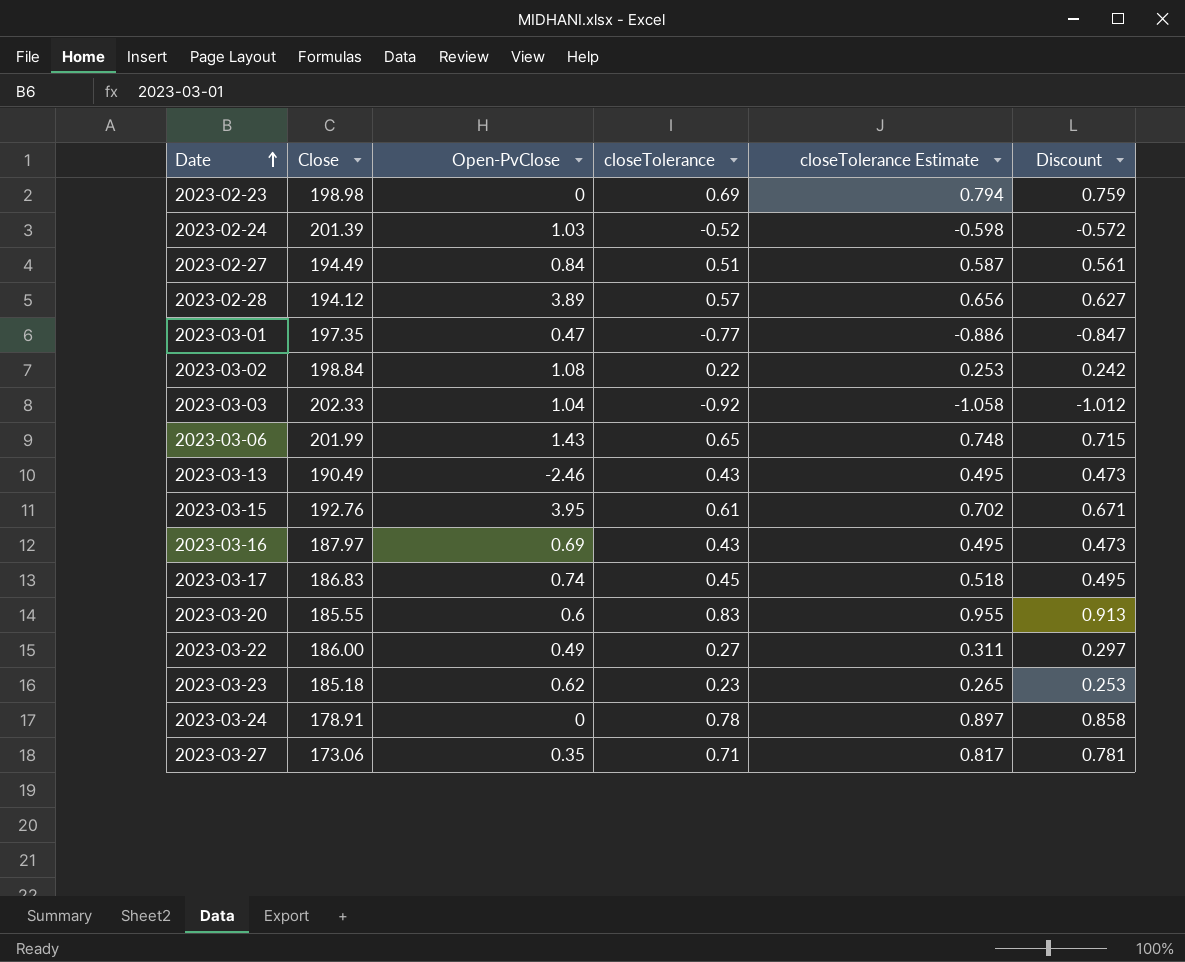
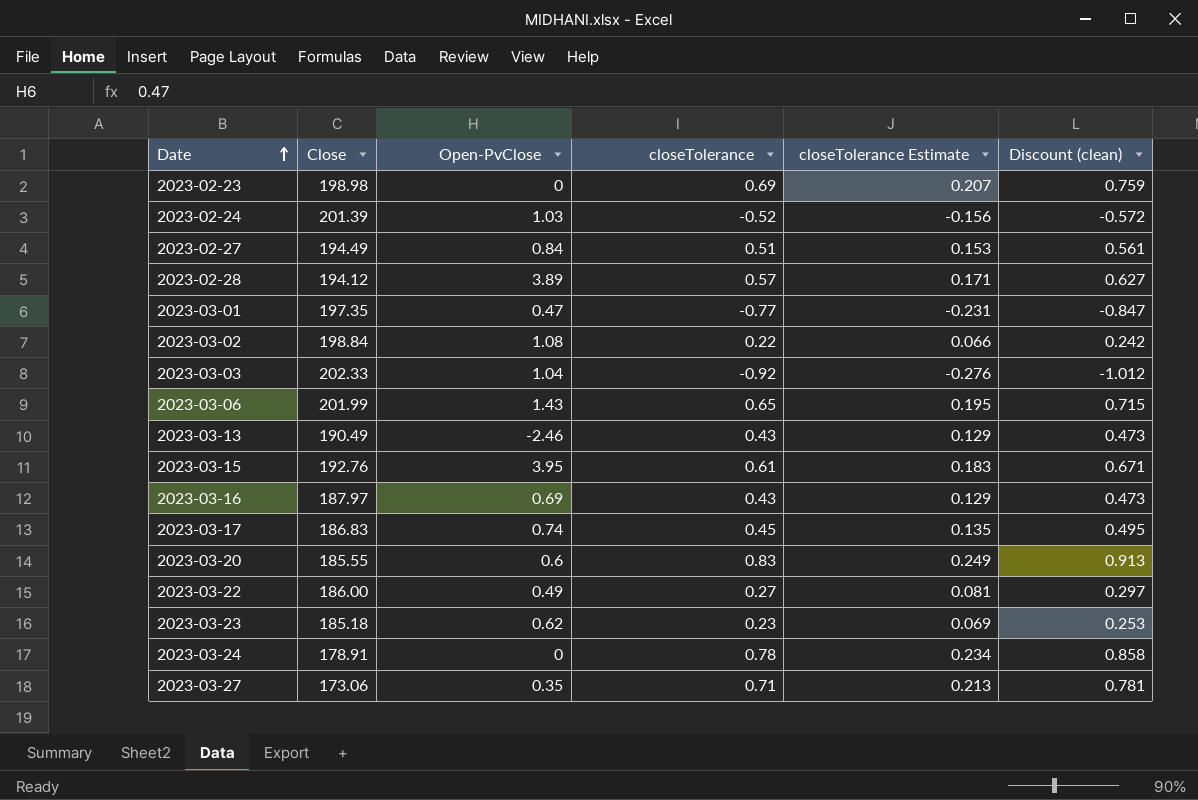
column closeTolerance Estimate | formula: [closeTolerance] * 1.15 -> [closeTolerance] * 0.3
column name: Discount -> Discount (clean)

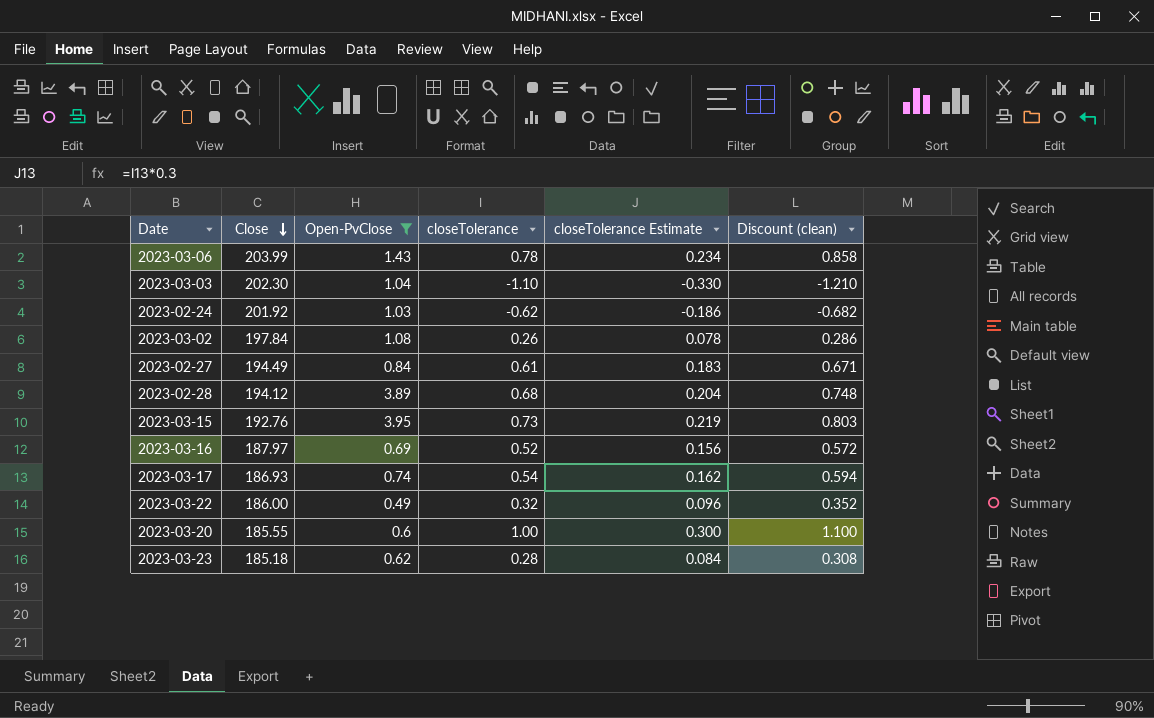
filter: none -> Open-PvClose >= 0.49
row order: Date ascending -> Close descending
2023-03-06 | Close: 201.99 -> 203.99
2023-03-06 | closeTolerance: 0.65 -> 0.78
2023-03-06 | closeTolerance Estimate: 0.195 -> 0.234
2023-03-06 | Discount (clean): 0.715 -> 0.858
2023-03-03 | Close: 202.33 -> 202.30
2023-03-03 | closeTolerance: -0.92 -> -1.10
2023-03-03 | closeTolerance Estimate: -0.276 -> -0.330
2023-03-03 | Discount (clean): -1.012 -> -1.210
2023-02-24 | Close: 201.39 -> 201.92
2023-02-24 | closeTolerance: -0.52 -> -0.62
2023-02-24 | closeTolerance Estimate: -0.156 -> -0.186
2023-02-24 | Discount (clean): -0.572 -> -0.682
2023-03-02 | Close: 198.84 -> 197.84
2023-03-02 | closeTolerance: 0.22 -> 0.26
2023-03-02 | closeTolerance Estimate: 0.066 -> 0.078
2023-03-02 | Discount (clean): 0.242 -> 0.286
2023-02-27 | closeTolerance: 0.51 -> 0.61
2023-02-27 | closeTolerance Estimate: 0.153 -> 0.183
2023-02-27 | Discount (clean): 0.561 -> 0.671
2023-02-28 | closeTolerance: 0.57 -> 0.68
2023-02-28 | closeTolerance Estimate: 0.171 -> 0.204
2023-02-28 | Discount (clean): 0.627 -> 0.748
2023-03-15 | closeTolerance: 0.61 -> 0.73
2023-03-15 | closeTolerance Estimate: 0.183 -> 0.219
2023-03-15 | Discount (clean): 0.671 -> 0.803
2023-03-16 | closeTolerance: 0.43 -> 0.52
2023-03-16 | closeTolerance Estimate: 0.129 -> 0.156
2023-03-16 | Discount (clean): 0.473 -> 0.572
2023-03-17 | Close: 186.83 -> 186.93
2023-03-17 | closeTolerance: 0.45 -> 0.54
2023-03-17 | closeTolerance Estimate: 0.135 -> 0.162
2023-03-17 | Discount (clean): 0.495 -> 0.594
2023-03-22 | closeTolerance: 0.27 -> 0.32
2023-03-22 | closeTolerance Estimate: 0.081 -> 0.096
2023-03-22 | Discount (clean): 0.297 -> 0.352
2023-03-20 | closeTolerance: 0.83 -> 1.00
2023-03-20 | closeTolerance Estimate: 0.249 -> 0.300
2023-03-20 | Discount (clean): 0.913 -> 1.100
2023-03-23 | closeTolerance: 0.23 -> 0.28
2023-03-23 | closeTolerance Estimate: 0.069 -> 0.084
2023-03-23 | Discount (clean): 0.253 -> 0.308

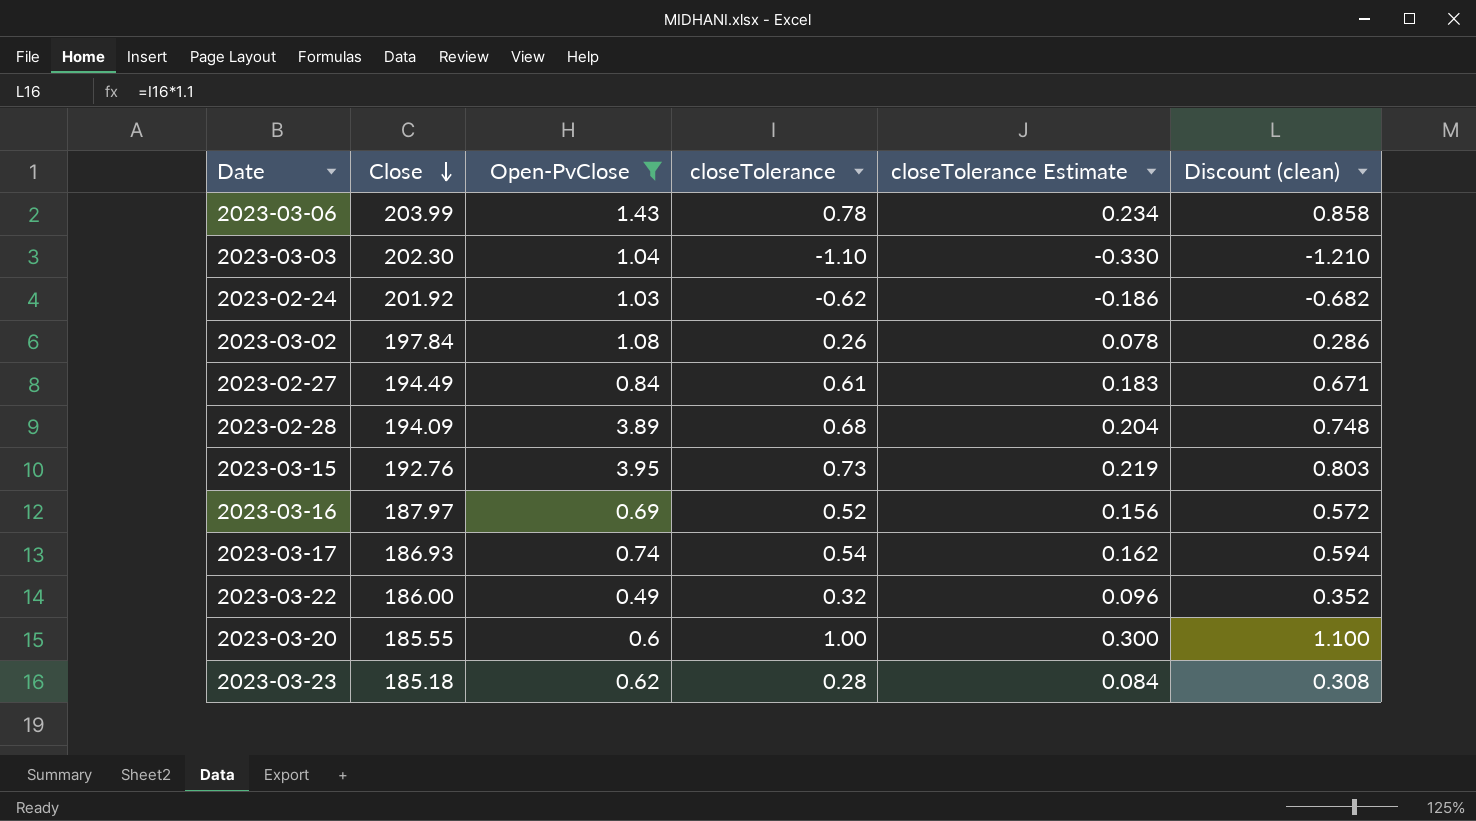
2023-02-28 | Close: 194.12 -> 194.09

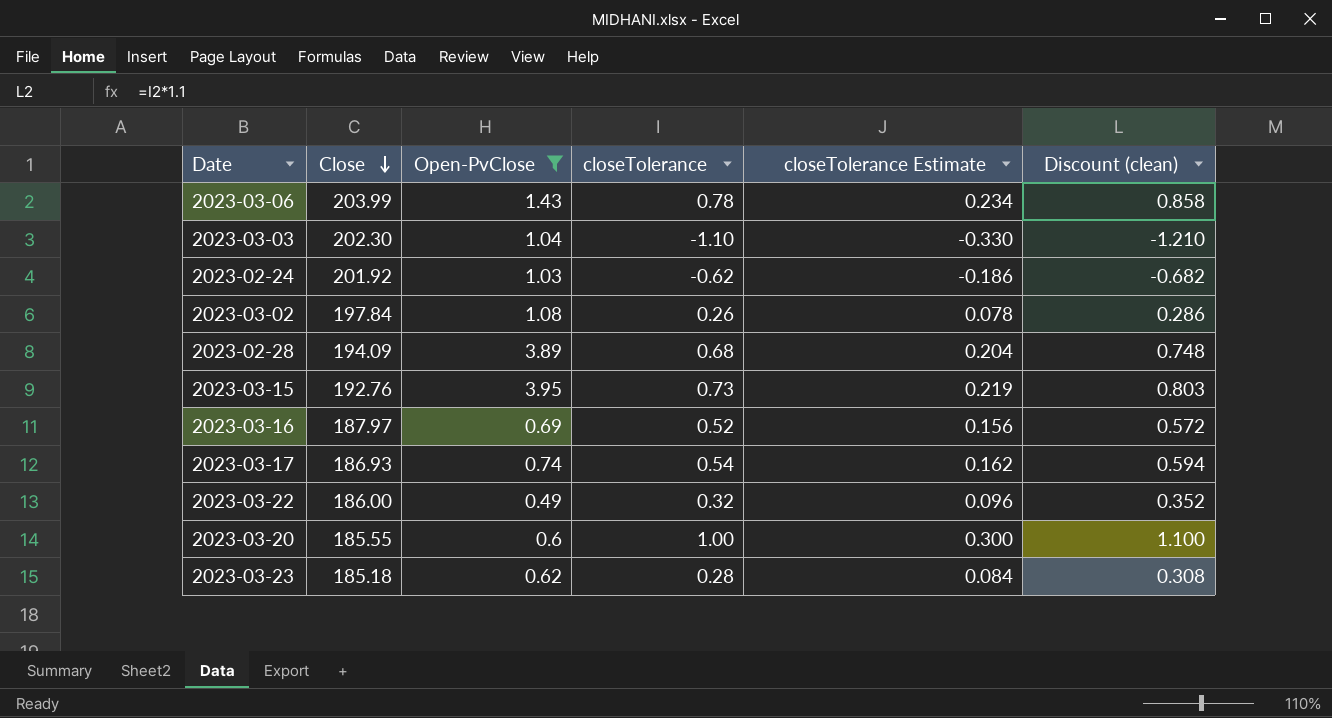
row 2023-02-27: 194.49 | 0.84 | 0.61 | 0.183 | 0.671 -> none

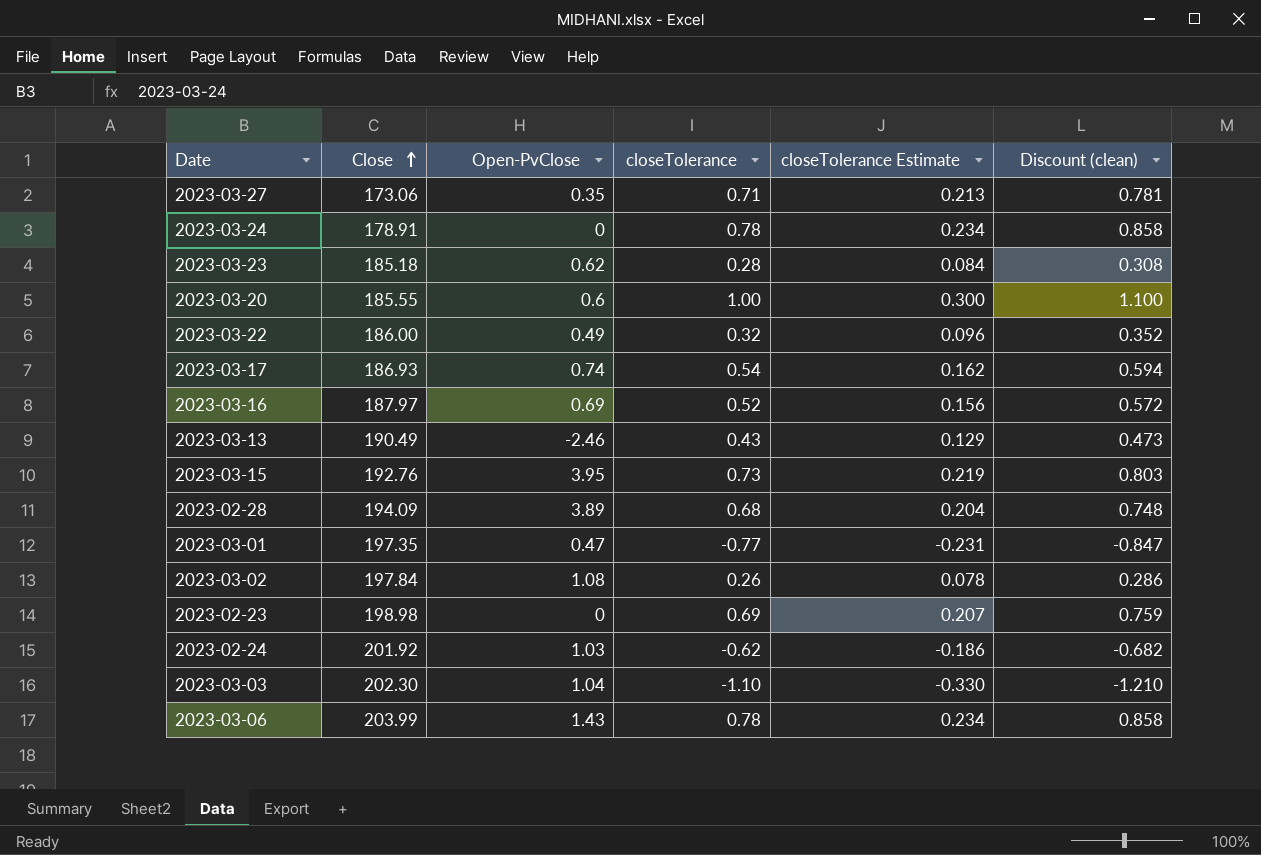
filter: Open-PvClose >= 0.49 -> none
row order: Close descending -> Close ascending

